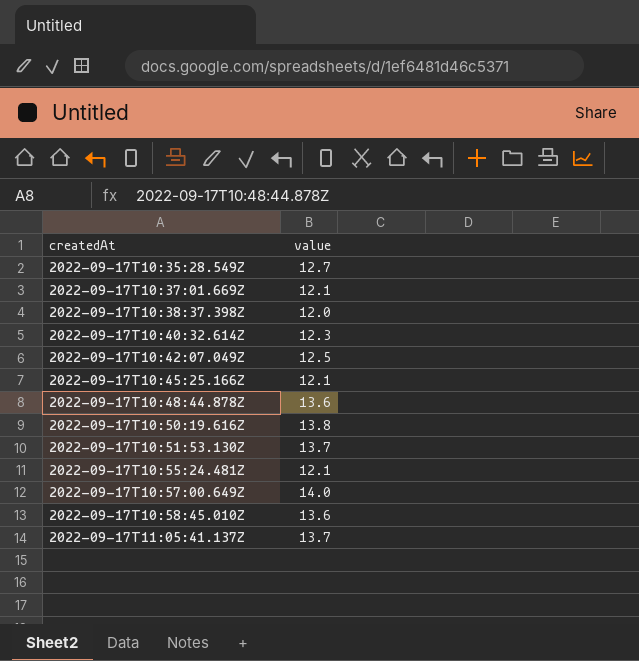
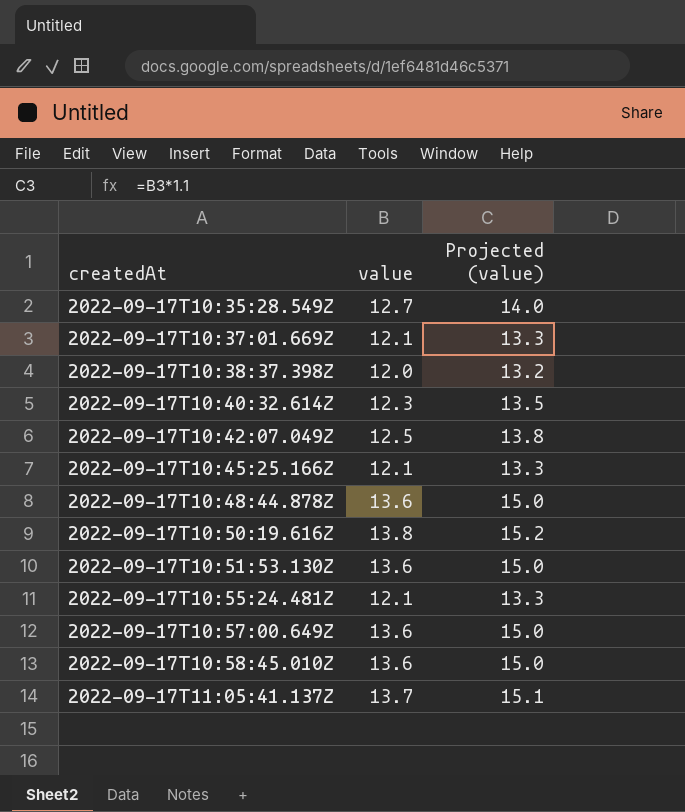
column Projected (value) | formula: none -> [value] * 1.1
2022-09-17T10:51:53.130Z | value: 13.7 -> 13.6
2022-09-17T10:57:00.649Z | value: 14.0 -> 13.6

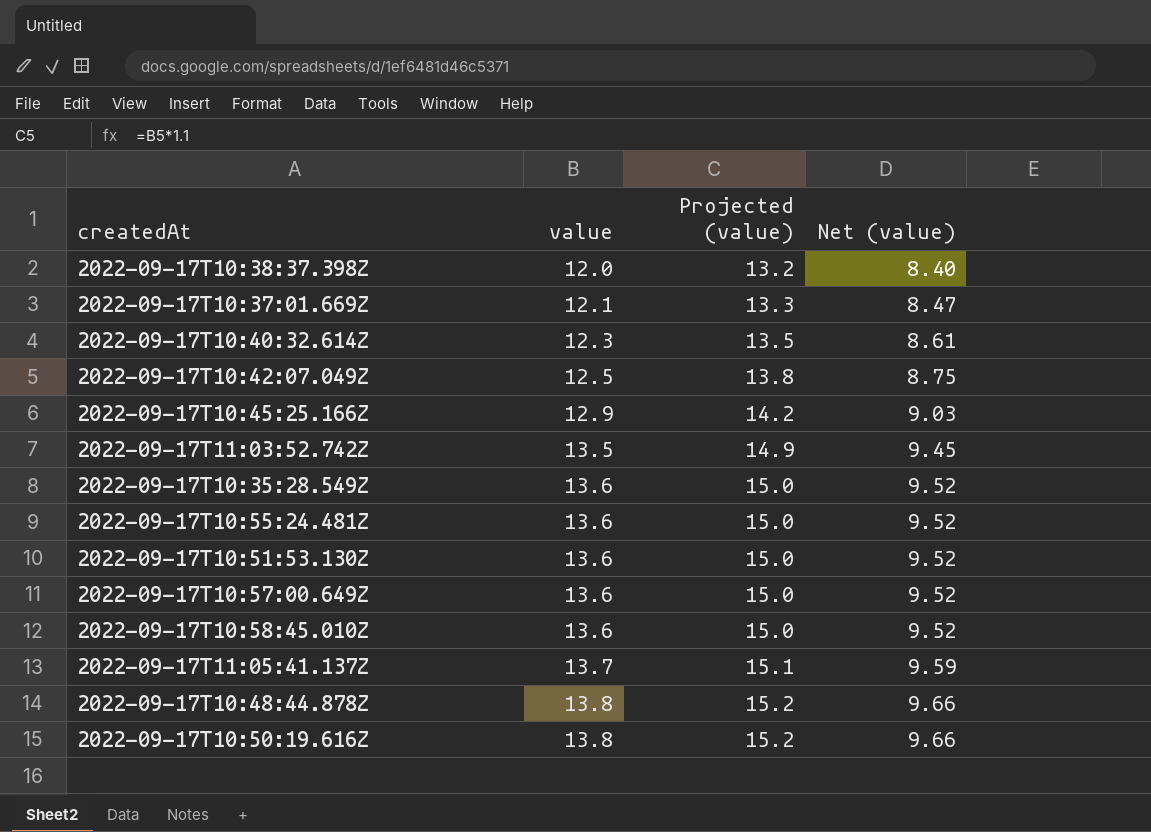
row order: createdAt ascending -> value ascending
column Net (value) | formula: none -> [value] * 0.7
2022-09-17T10:45:25.166Z | value: 12.1 -> 12.9
2022-09-17T10:45:25.166Z | Projected (value): 13.3 -> 14.2
row 2022-09-17T11:03:52.742Z: none -> 13.5 | 14.9 | 9.45
2022-09-17T10:35:28.549Z | value: 12.7 -> 13.6
2022-09-17T10:35:28.549Z | Projected (value): 14.0 -> 15.0
2022-09-17T10:55:24.481Z | value: 12.1 -> 13.6
2022-09-17T10:55:24.481Z | Projected (value): 13.3 -> 15.0
2022-09-17T10:48:44.878Z | value: 13.6 -> 13.8
2022-09-17T10:48:44.878Z | Projected (value): 15.0 -> 15.2

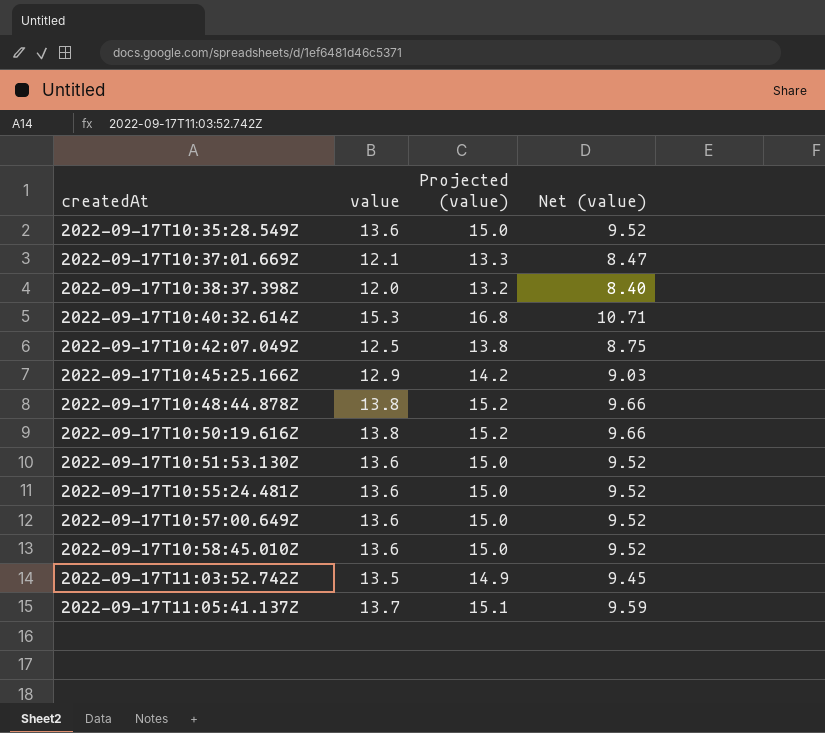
row order: value ascending -> createdAt ascending
2022-09-17T10:40:32.614Z | value: 12.3 -> 15.3
2022-09-17T10:40:32.614Z | Projected (value): 13.5 -> 16.8
2022-09-17T10:40:32.614Z | Net (value): 8.61 -> 10.71

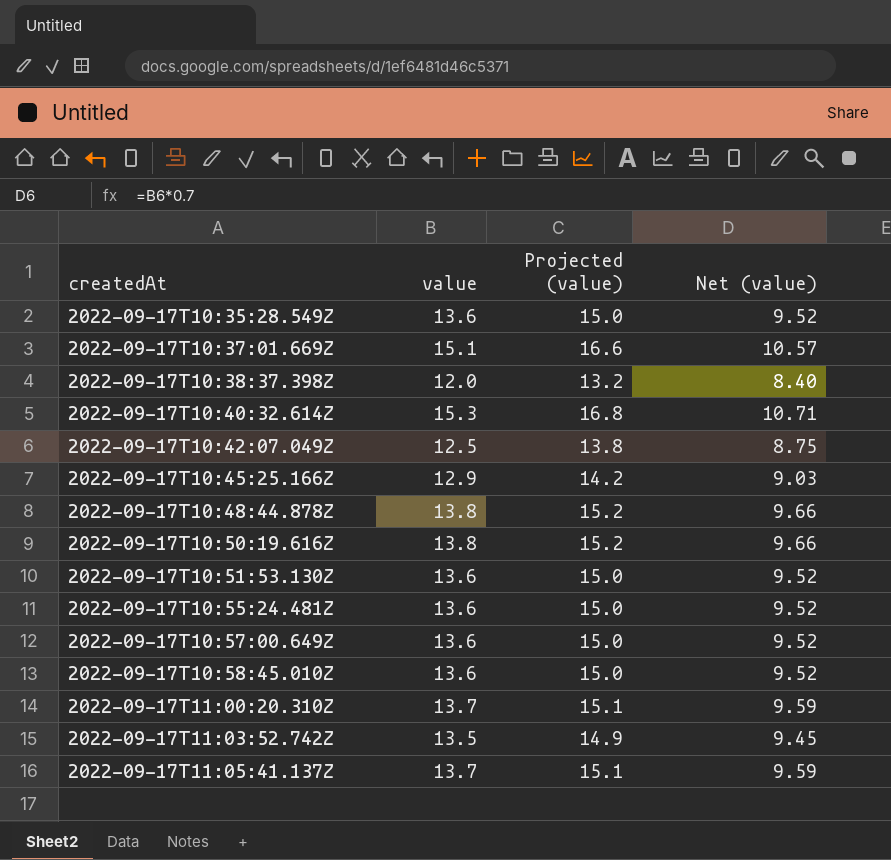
2022-09-17T10:37:01.669Z | value: 12.1 -> 15.1
2022-09-17T10:37:01.669Z | Projected (value): 13.3 -> 16.6
2022-09-17T10:37:01.669Z | Net (value): 8.47 -> 10.57
row 2022-09-17T11:00:20.310Z: none -> 13.7 | 15.1 | 9.59

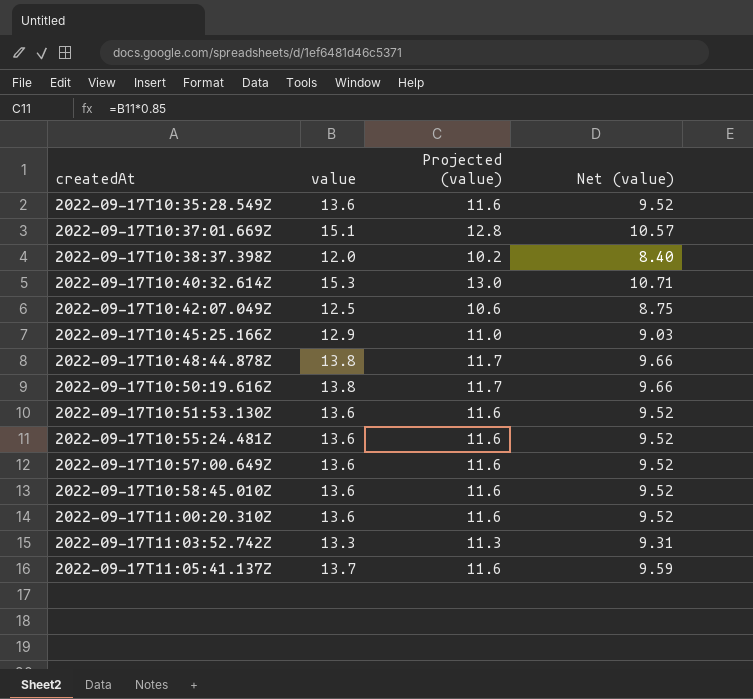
column Projected (value) | formula: [value] * 1.1 -> [value] * 0.85
2022-09-17T11:00:20.310Z | value: 13.7 -> 13.6
2022-09-17T11:00:20.310Z | Net (value): 9.59 -> 9.52
2022-09-17T11:03:52.742Z | value: 13.5 -> 13.3
2022-09-17T11:03:52.742Z | Net (value): 9.45 -> 9.31

